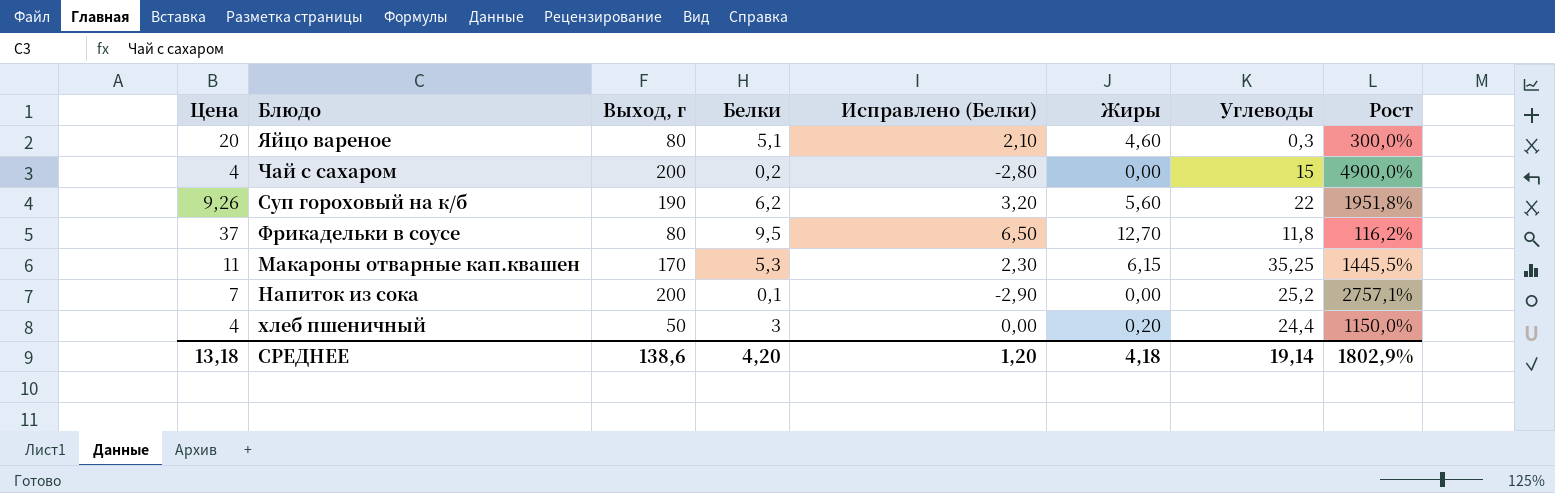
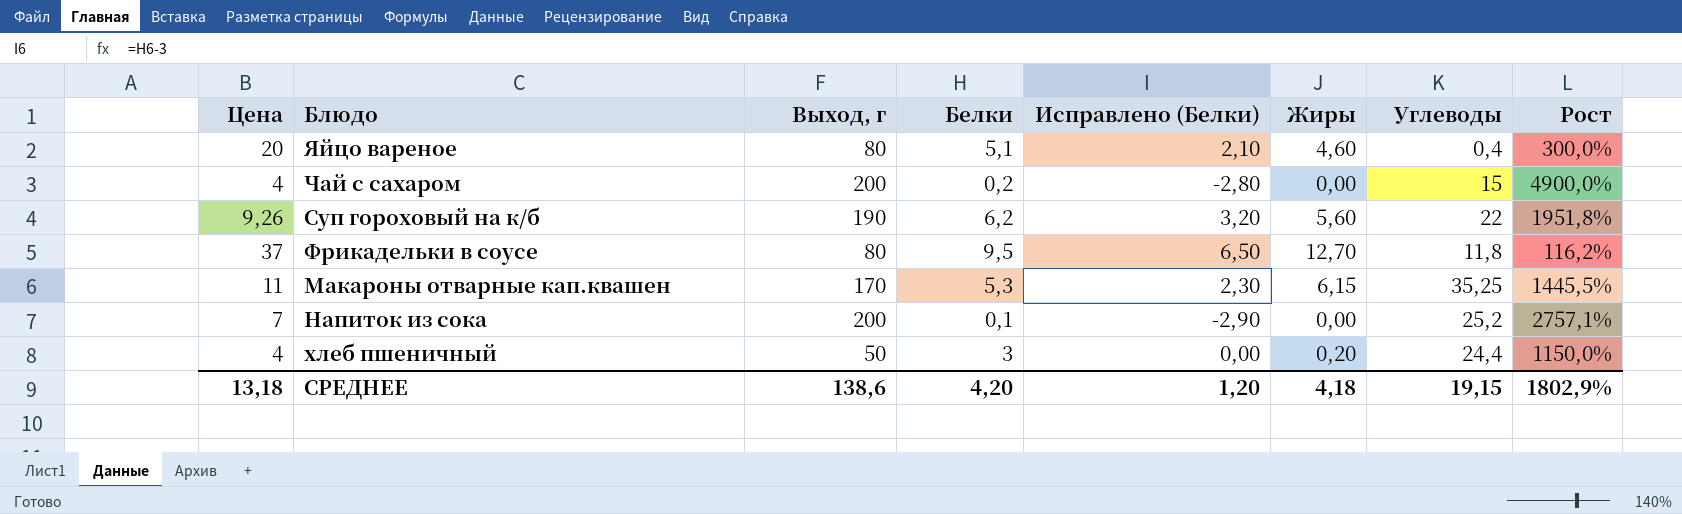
Яйцо вареное | Углеводы: 0,3 -> 0,4
СРЕДНЕЕ | Углеводы: 19,14 -> 19,15

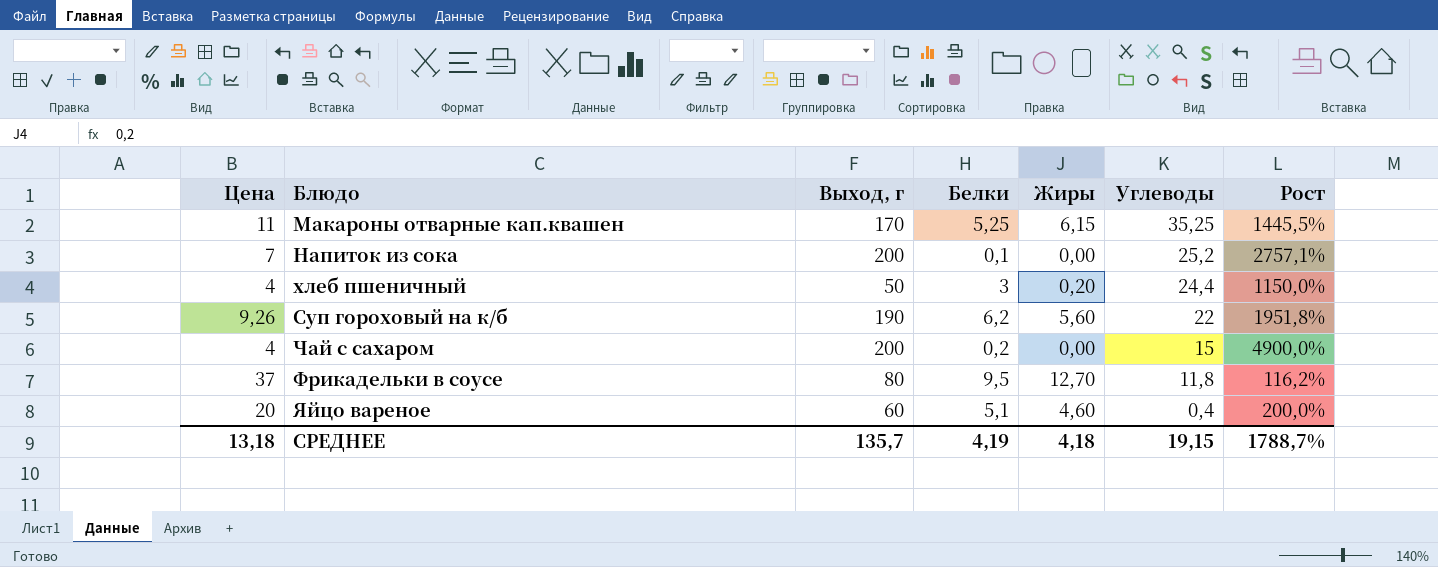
row order: none -> Углеводы descending
column Исправлено (Белки) | formula: [Белки] - 3 -> none
Макароны отварные кап.квашен | Белки: 5,3 -> 5,25
Яйцо вареное | Выход, г: 80 -> 60
Яйцо вареное | Рост: 300,0% -> 200,0%
СРЕДНЕЕ | Выход, г: 138,6 -> 135,7
СРЕДНЕЕ | Белки: 4,20 -> 4,19
СРЕДНЕЕ | Рост: 1802,9% -> 1788,7%

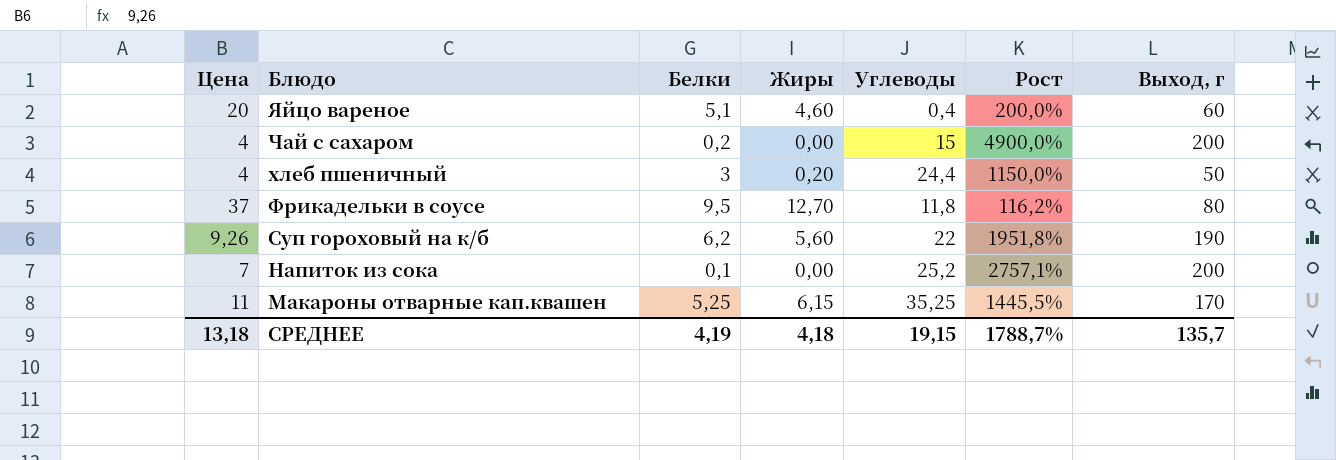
row order: Углеводы descending -> Блюдо descending
column Выход, г | position: 3 -> 7

